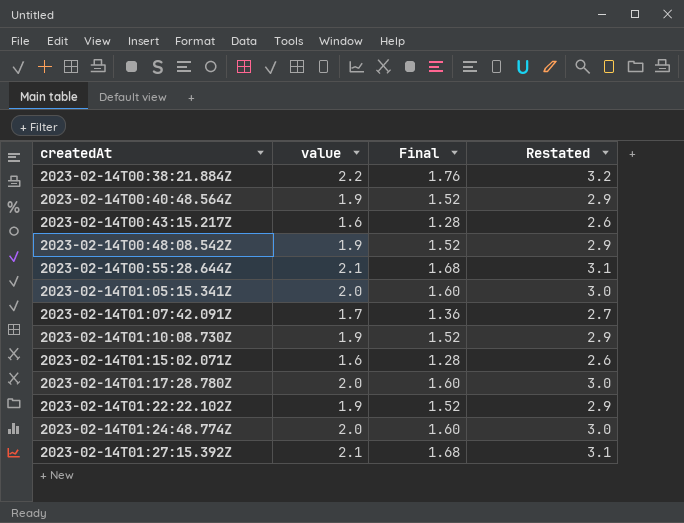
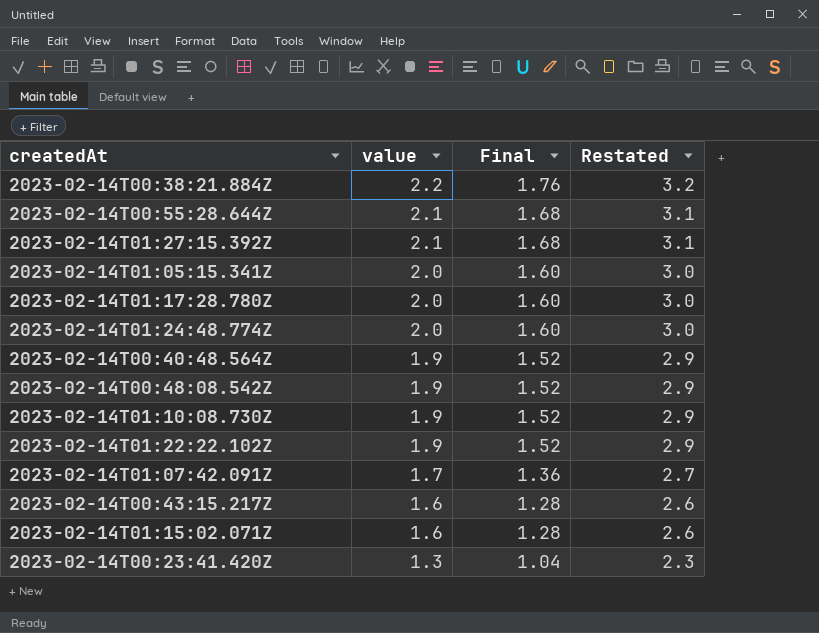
row order: createdAt ascending -> value descending
row 2023-02-14T00:23:41.420Z: none -> 1.3 | 1.04 | 2.3

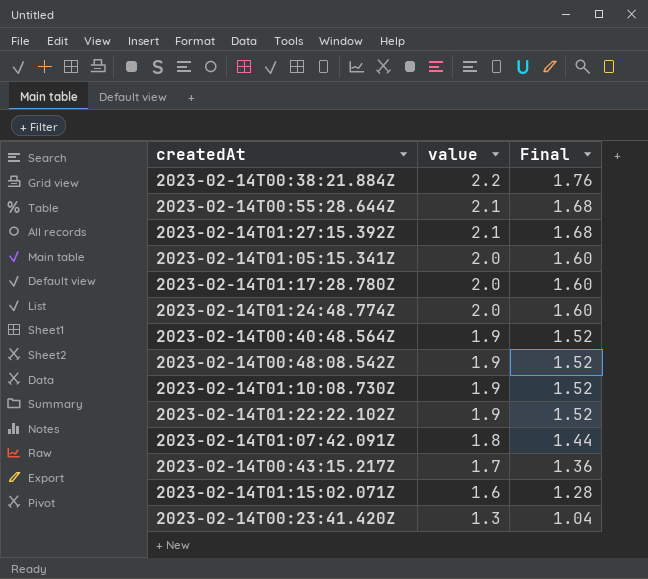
column Restated | formula: [value] + 1 -> none
2023-02-14T01:07:42.091Z | value: 1.7 -> 1.8
2023-02-14T01:07:42.091Z | Final: 1.36 -> 1.44
2023-02-14T00:43:15.217Z | value: 1.6 -> 1.7
2023-02-14T00:43:15.217Z | Final: 1.28 -> 1.36

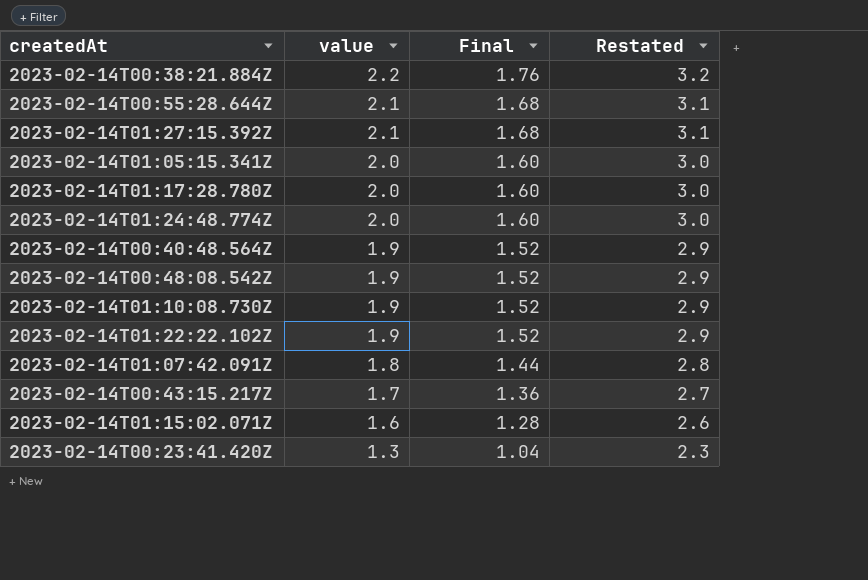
column Restated | formula: none -> [value] + 1

